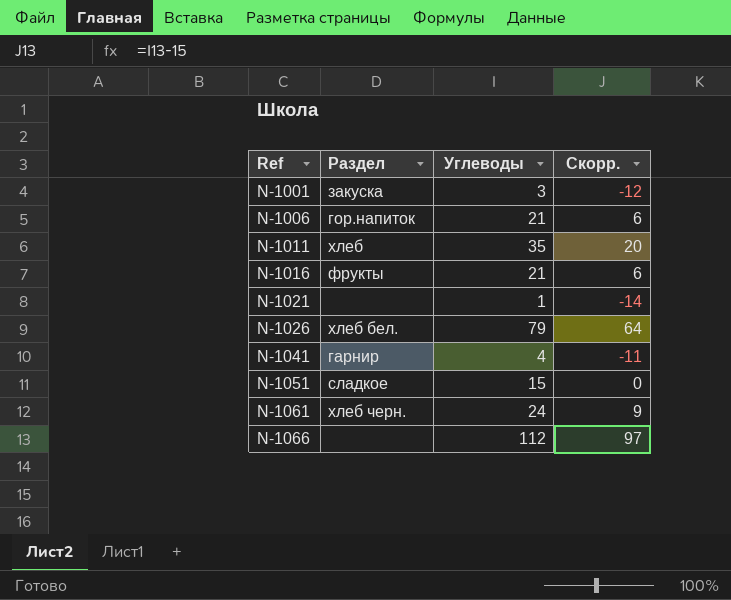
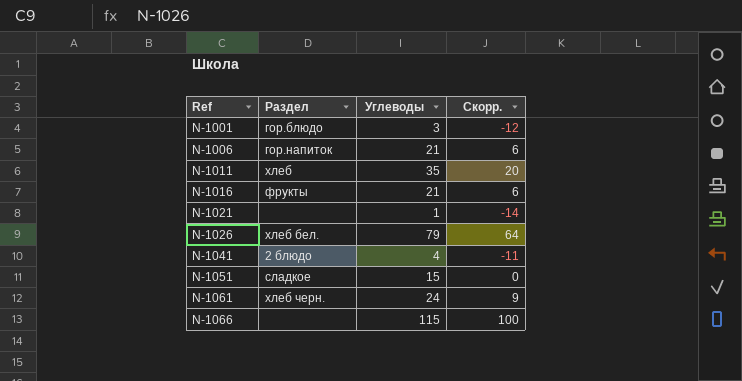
N-1001 | Раздел: закуска -> гор.блюдо
N-1041 | Раздел: гарнир -> 2 блюдо
N-1066 | Углеводы: 112 -> 115
N-1066 | Скорр.: 97 -> 100

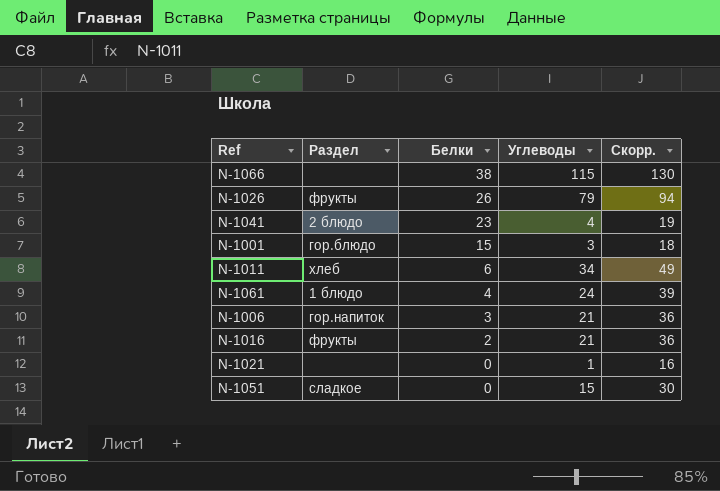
row order: Ref ascending -> Белки descending
column Белки | position: none -> 3
column Скорр. | formula: [Углеводы] - 15 -> [Углеводы] + 15
N-1026 | Раздел: хлеб бел. -> фрукты
N-1011 | Углеводы: 35 -> 34
N-1061 | Раздел: хлеб черн. -> 1 блюдо

